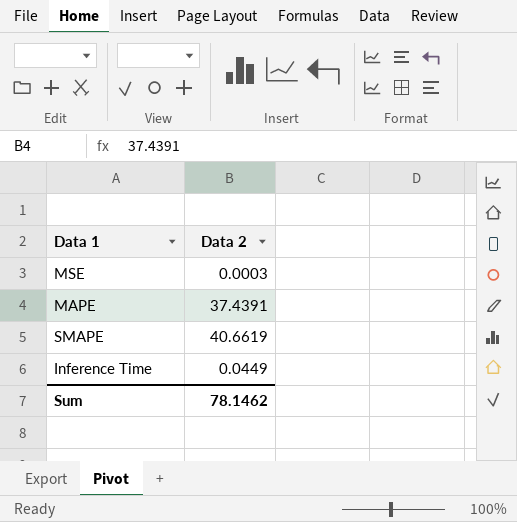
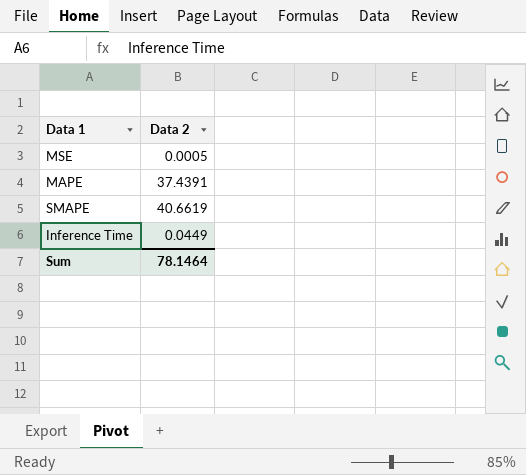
MSE | Data 2: 0.0003 -> 0.0005
Sum | Data 2: 78.1462 -> 78.1464

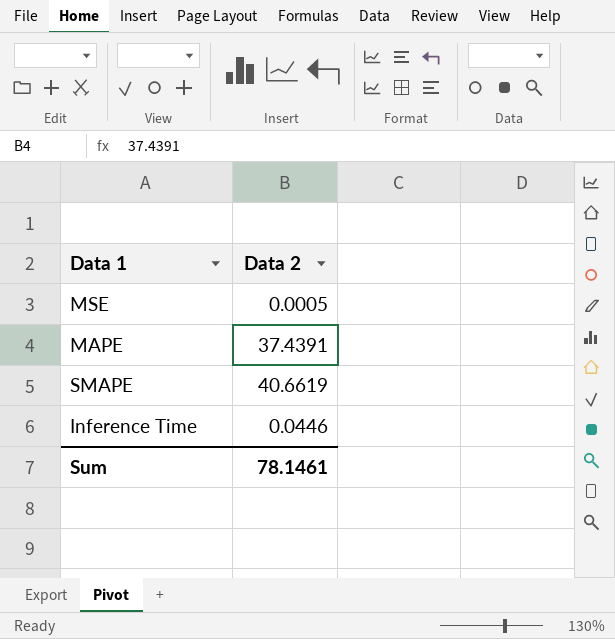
Inference Time | Data 2: 0.0449 -> 0.0446
Sum | Data 2: 78.1464 -> 78.1461

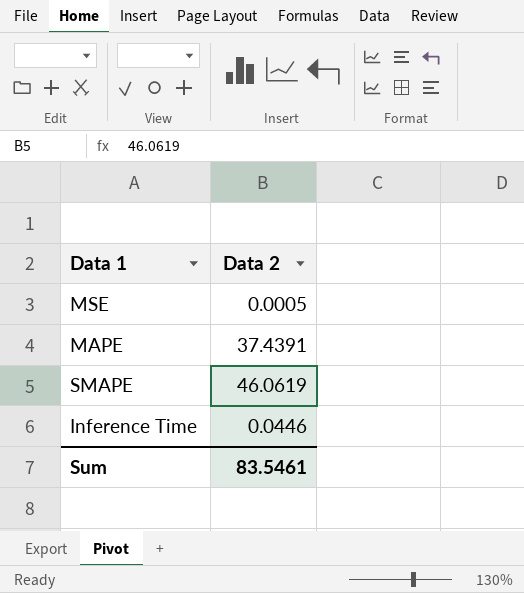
SMAPE | Data 2: 40.6619 -> 46.0619
Sum | Data 2: 78.1461 -> 83.5461

